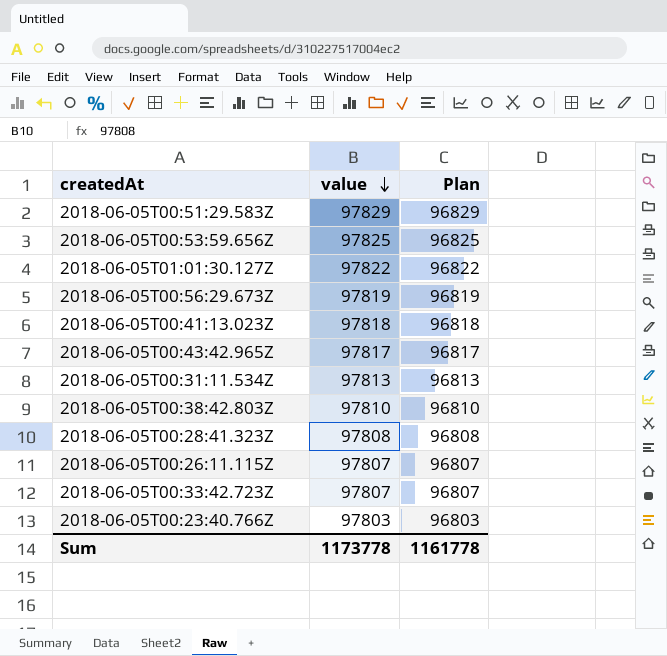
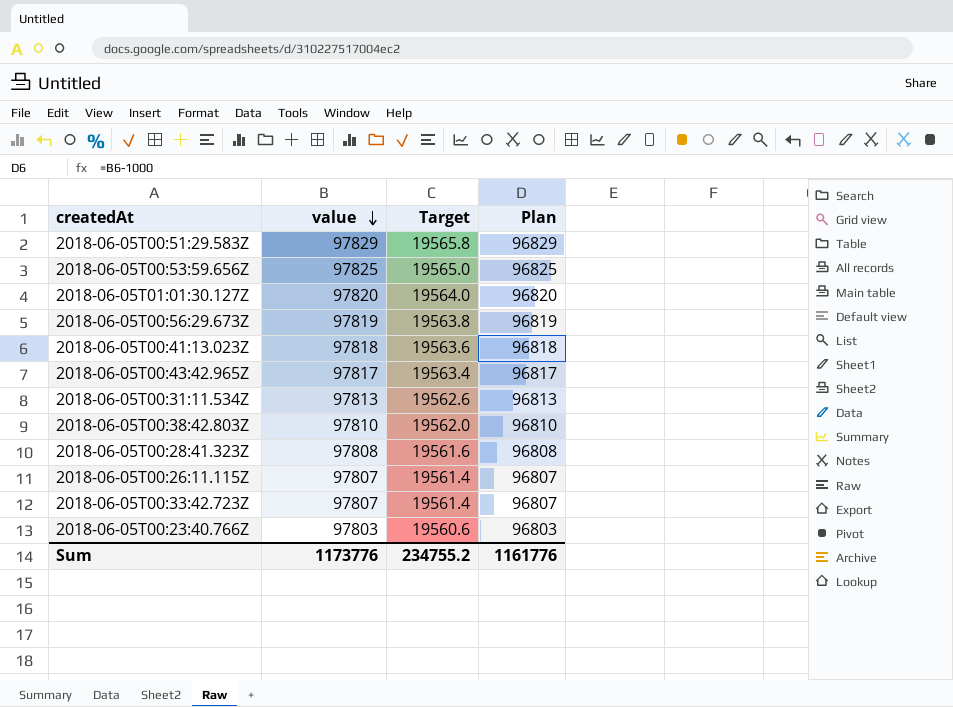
column Target | formula: none -> [value] * 0.2
2018-06-05T01:01:30.127Z | value: 97822 -> 97820
2018-06-05T01:01:30.127Z | Plan: 96822 -> 96820
Sum | value: 1173778 -> 1173776
Sum | Plan: 1161778 -> 1161776

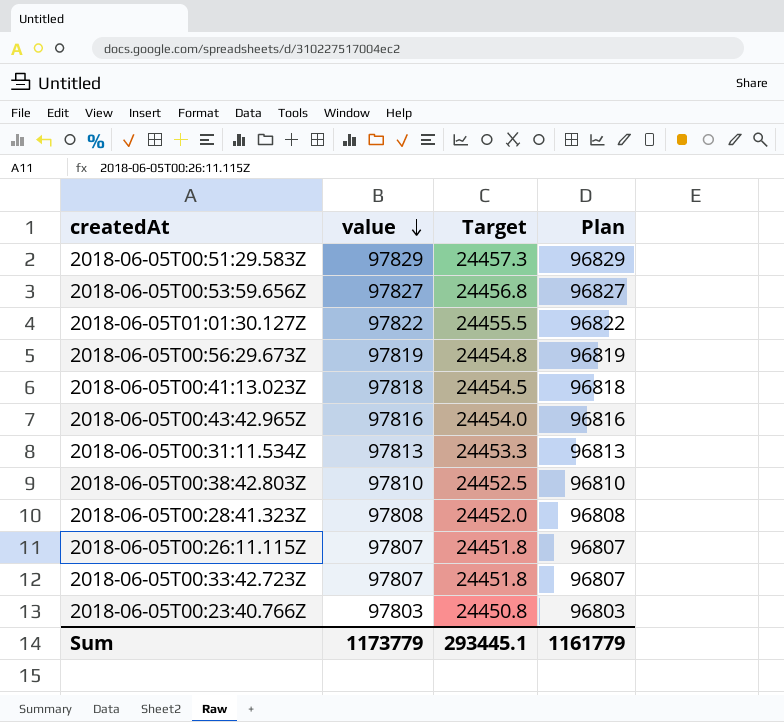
column Target | formula: [value] * 0.2 -> [value] * 0.25
2018-06-05T00:53:59.656Z | value: 97825 -> 97827
2018-06-05T00:53:59.656Z | Plan: 96825 -> 96827
2018-06-05T01:01:30.127Z | value: 97820 -> 97822
2018-06-05T01:01:30.127Z | Plan: 96820 -> 96822
2018-06-05T00:43:42.965Z | value: 97817 -> 97816
2018-06-05T00:43:42.965Z | Plan: 96817 -> 96816
Sum | value: 1173776 -> 1173779
Sum | Target: 234755.2 -> 293445.1
Sum | Plan: 1161776 -> 1161779

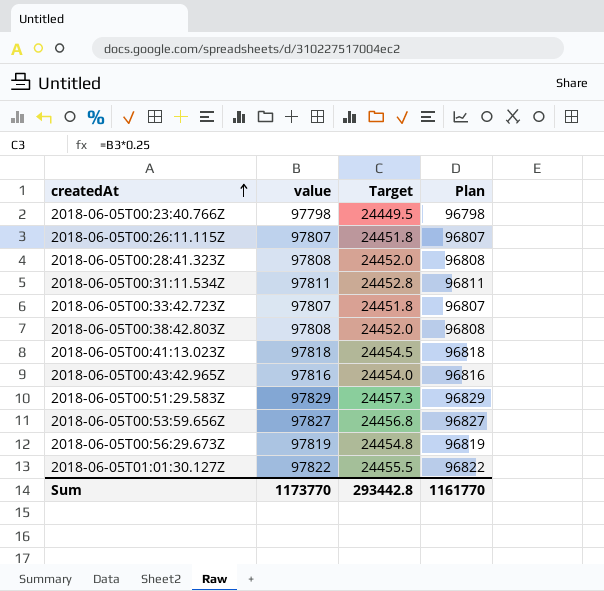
row order: value descending -> createdAt ascending
2018-06-05T00:23:40.766Z | value: 97803 -> 97798
2018-06-05T00:23:40.766Z | Target: 24450.8 -> 24449.5
2018-06-05T00:23:40.766Z | Plan: 96803 -> 96798
2018-06-05T00:31:11.534Z | value: 97813 -> 97811
2018-06-05T00:31:11.534Z | Target: 24453.3 -> 24452.8
2018-06-05T00:31:11.534Z | Plan: 96813 -> 96811
2018-06-05T00:38:42.803Z | value: 97810 -> 97808
2018-06-05T00:38:42.803Z | Target: 24452.5 -> 24452.0
2018-06-05T00:38:42.803Z | Plan: 96810 -> 96808
Sum | value: 1173779 -> 1173770
Sum | Target: 293445.1 -> 293442.8
Sum | Plan: 1161779 -> 1161770

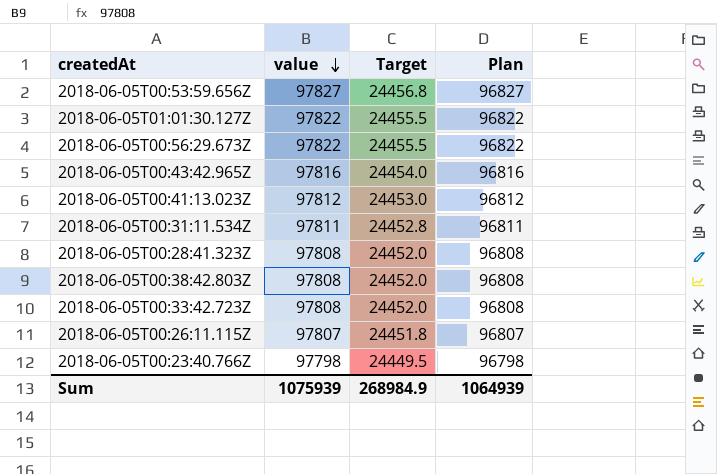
row order: createdAt ascending -> value descending
row 2018-06-05T00:51:29.583Z: 97829 | 24457.3 | 96829 -> none
2018-06-05T00:56:29.673Z | value: 97819 -> 97822
2018-06-05T00:56:29.673Z | Target: 24454.8 -> 24455.5
2018-06-05T00:56:29.673Z | Plan: 96819 -> 96822
2018-06-05T00:41:13.023Z | value: 97818 -> 97812
2018-06-05T00:41:13.023Z | Target: 24454.5 -> 24453.0
2018-06-05T00:41:13.023Z | Plan: 96818 -> 96812
2018-06-05T00:33:42.723Z | value: 97807 -> 97808
2018-06-05T00:33:42.723Z | Target: 24451.8 -> 24452.0
2018-06-05T00:33:42.723Z | Plan: 96807 -> 96808
Sum | value: 1173770 -> 1075939
Sum | Target: 293442.8 -> 268984.9
Sum | Plan: 1161770 -> 1064939

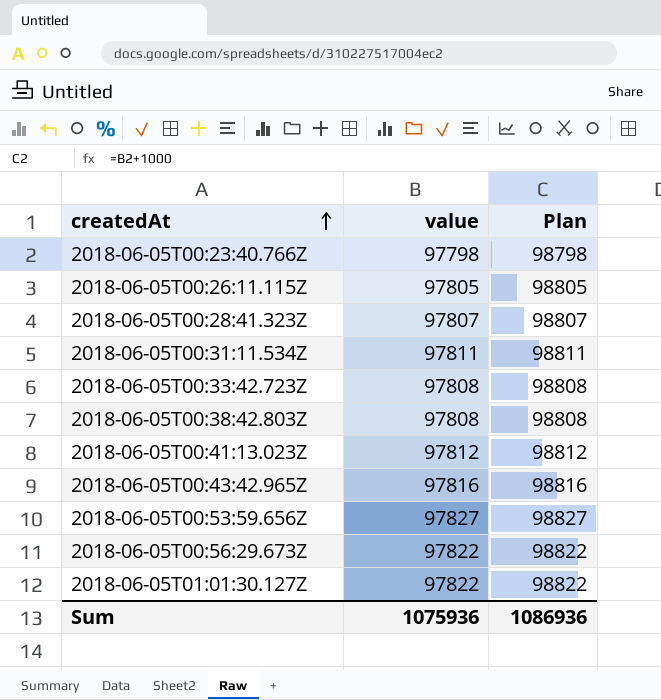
row order: value descending -> createdAt ascending
column Target | formula: [value] * 0.25 -> none
column Plan | formula: [value] - 1000 -> [value] + 1000
2018-06-05T00:26:11.115Z | value: 97807 -> 97805
2018-06-05T00:28:41.323Z | value: 97808 -> 97807
Sum | value: 1075939 -> 1075936
Sum | Plan: 1064939 -> 1086936

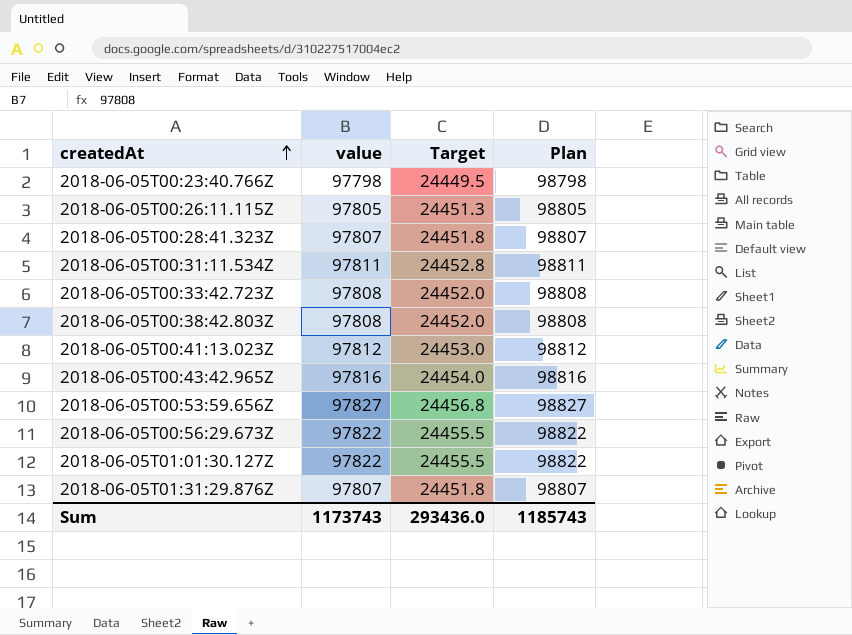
column Target | formula: none -> [value] * 0.25
row 2018-06-05T01:31:29.876Z: none -> 97807 | 24451.8 | 98807
Sum | value: 1075936 -> 1173743
Sum | Plan: 1086936 -> 1185743

